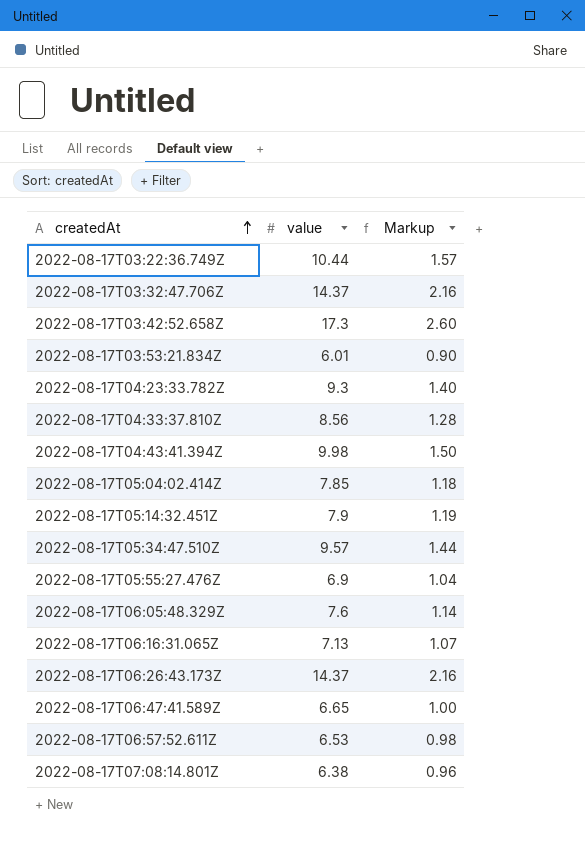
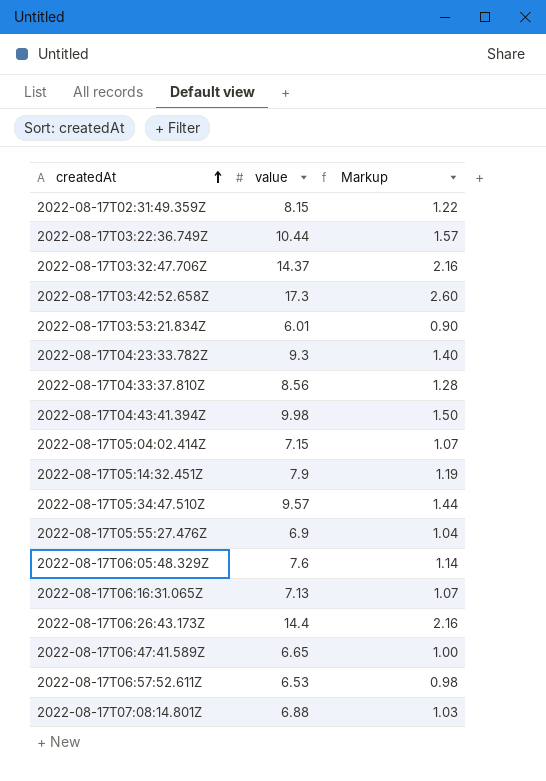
row 2022-08-17T02:31:49.359Z: none -> 8.15 | 1.22
2022-08-17T05:04:02.414Z | value: 7.85 -> 7.15
2022-08-17T05:04:02.414Z | Markup: 1.18 -> 1.07
2022-08-17T06:26:43.173Z | value: 14.37 -> 14.4
2022-08-17T07:08:14.801Z | value: 6.38 -> 6.88
2022-08-17T07:08:14.801Z | Markup: 0.96 -> 1.03

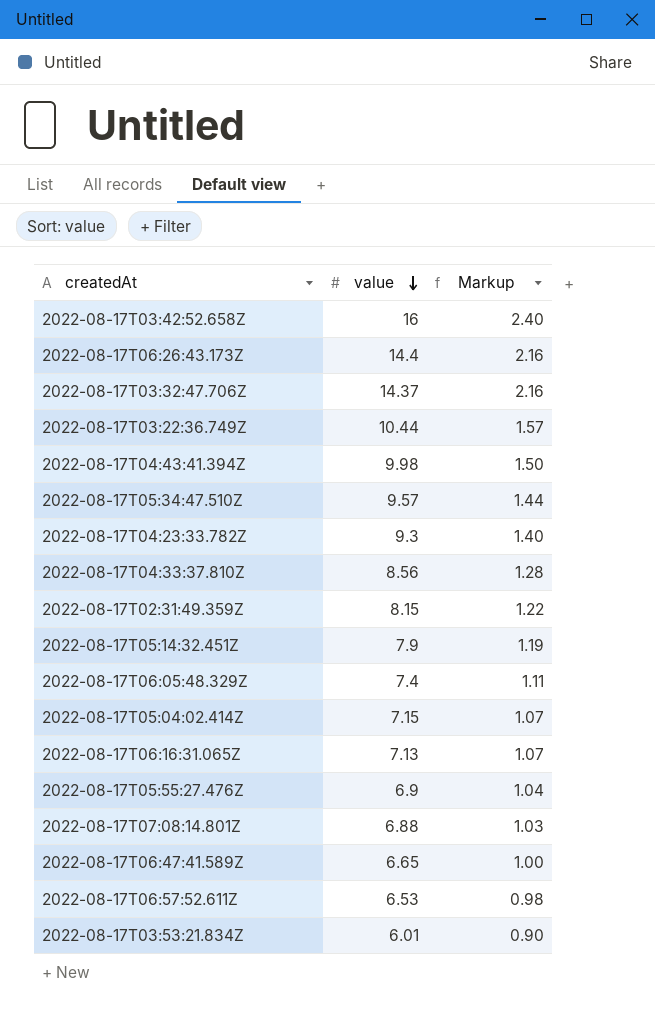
row order: createdAt ascending -> value descending
2022-08-17T03:42:52.658Z | value: 17.3 -> 16
2022-08-17T03:42:52.658Z | Markup: 2.60 -> 2.40
2022-08-17T06:05:48.329Z | value: 7.6 -> 7.4
2022-08-17T06:05:48.329Z | Markup: 1.14 -> 1.11

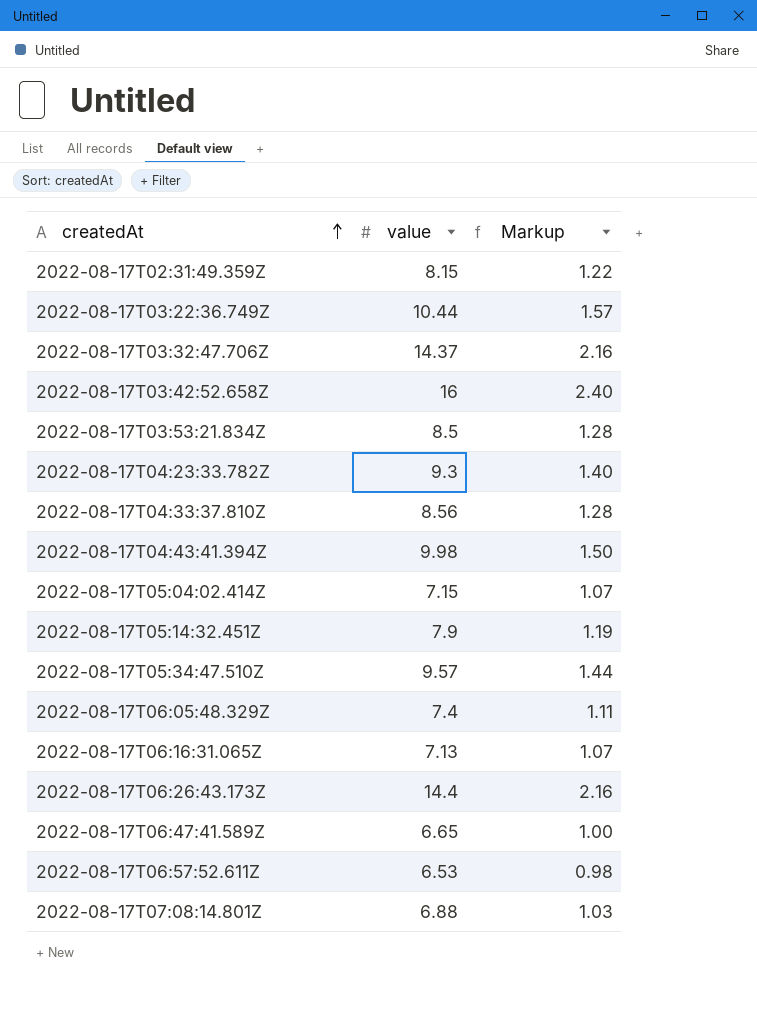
row order: value descending -> createdAt ascending
row 2022-08-17T05:55:27.476Z: 6.9 | 1.04 -> none
2022-08-17T03:53:21.834Z | value: 6.01 -> 8.5
2022-08-17T03:53:21.834Z | Markup: 0.90 -> 1.28

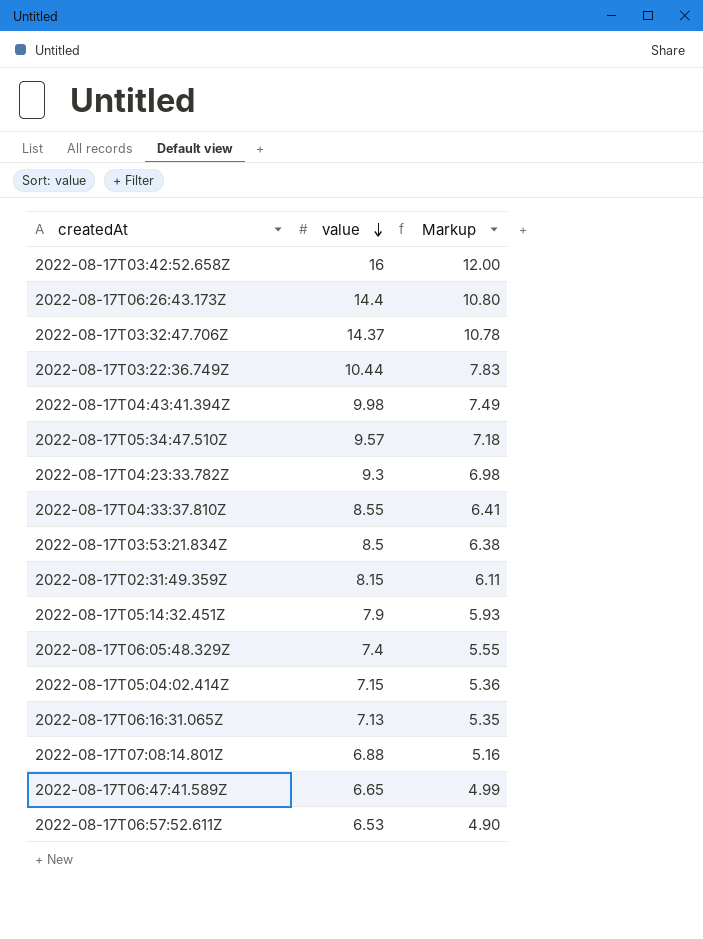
row order: createdAt ascending -> value descending
column Markup | formula: [value] * 0.15 -> [value] * 0.75
2022-08-17T04:33:37.810Z | value: 8.56 -> 8.55

